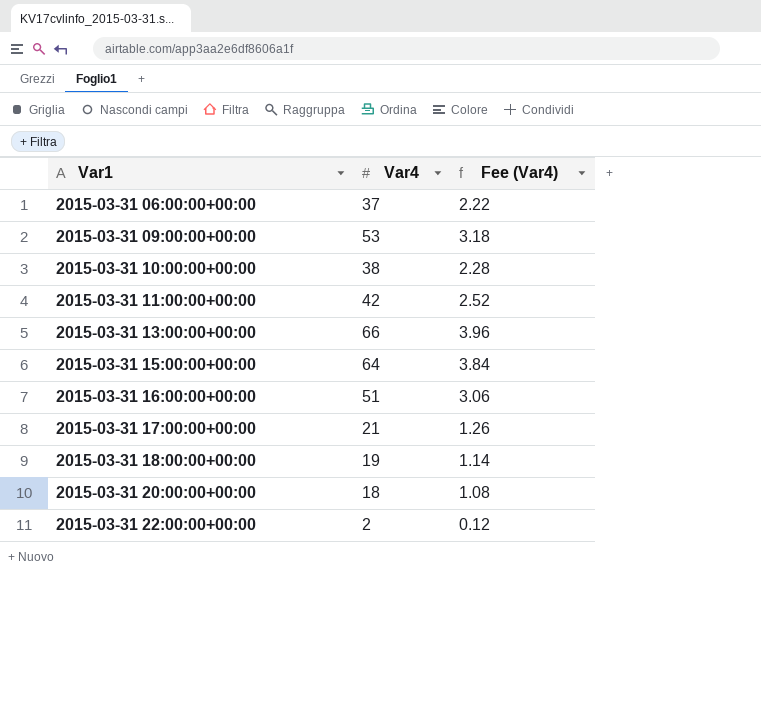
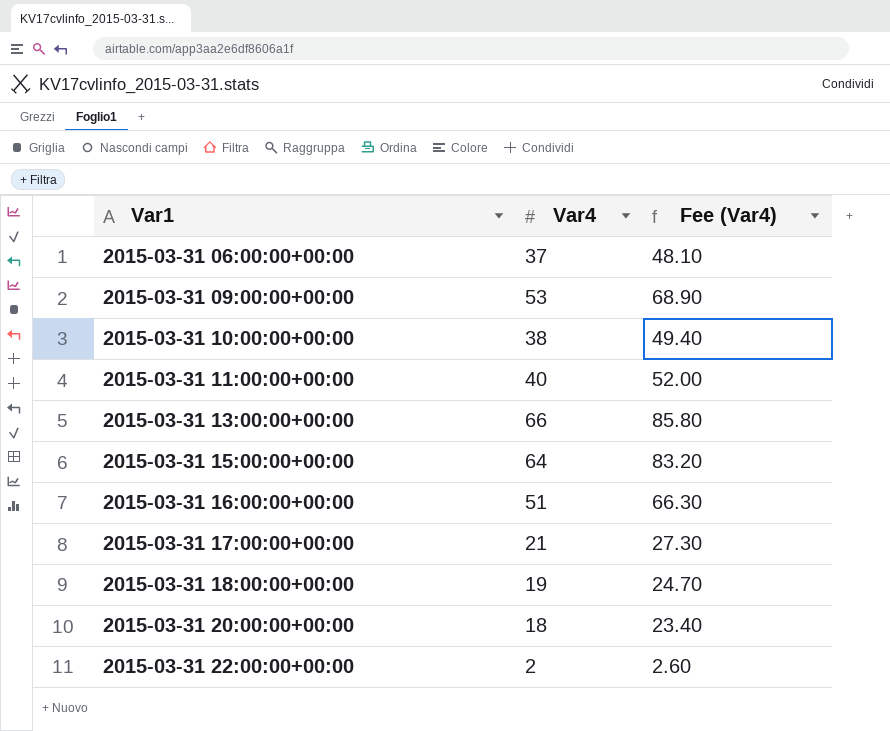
column Fee (Var4) | formula: [Var4] * 0.06 -> [Var4] * 1.3
2015-03-31 11:00:00+00:00 | Var4: 42 -> 40

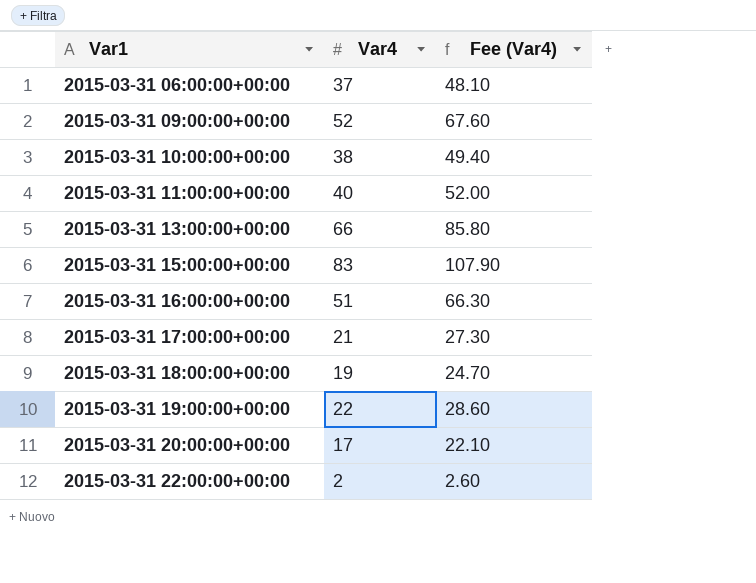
2015-03-31 09:00:00+00:00 | Var4: 53 -> 52
2015-03-31 09:00:00+00:00 | Fee (Var4): 68.90 -> 67.60
2015-03-31 15:00:00+00:00 | Var4: 64 -> 83
2015-03-31 15:00:00+00:00 | Fee (Var4): 83.20 -> 107.90
row 2015-03-31 19:00:00+00:00: none -> 22 | 28.60
2015-03-31 20:00:00+00:00 | Var4: 18 -> 17
2015-03-31 20:00:00+00:00 | Fee (Var4): 23.40 -> 22.10

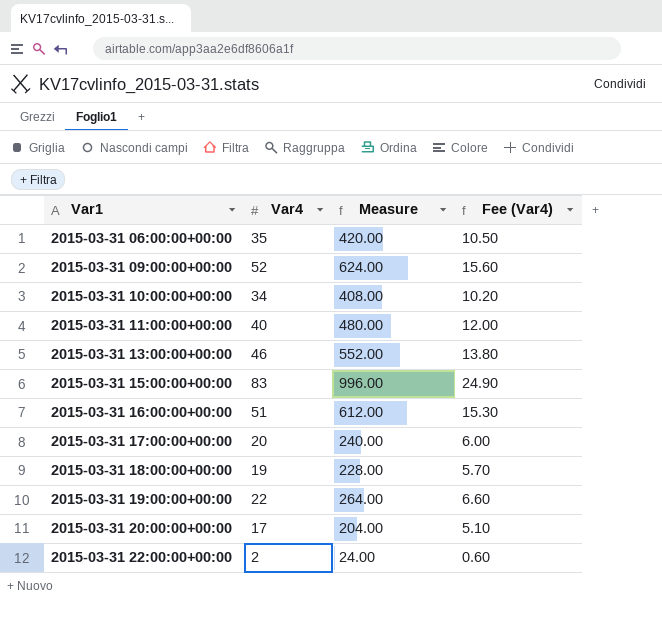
column Measure | formula: none -> [Var4] * 12
column Fee (Var4) | formula: [Var4] * 1.3 -> [Var4] * 0.3
2015-03-31 06:00:00+00:00 | Var4: 37 -> 35
2015-03-31 10:00:00+00:00 | Var4: 38 -> 34
2015-03-31 13:00:00+00:00 | Var4: 66 -> 46
2015-03-31 17:00:00+00:00 | Var4: 21 -> 20

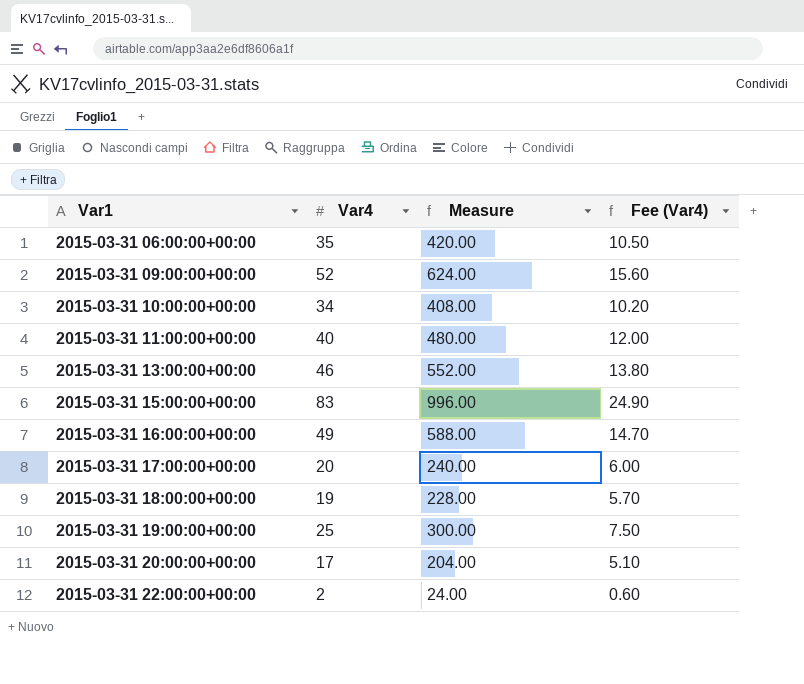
2015-03-31 16:00:00+00:00 | Var4: 51 -> 49
2015-03-31 16:00:00+00:00 | Measure: 612.00 -> 588.00
2015-03-31 16:00:00+00:00 | Fee (Var4): 15.30 -> 14.70
2015-03-31 19:00:00+00:00 | Var4: 22 -> 25
2015-03-31 19:00:00+00:00 | Measure: 264.00 -> 300.00
2015-03-31 19:00:00+00:00 | Fee (Var4): 6.60 -> 7.50

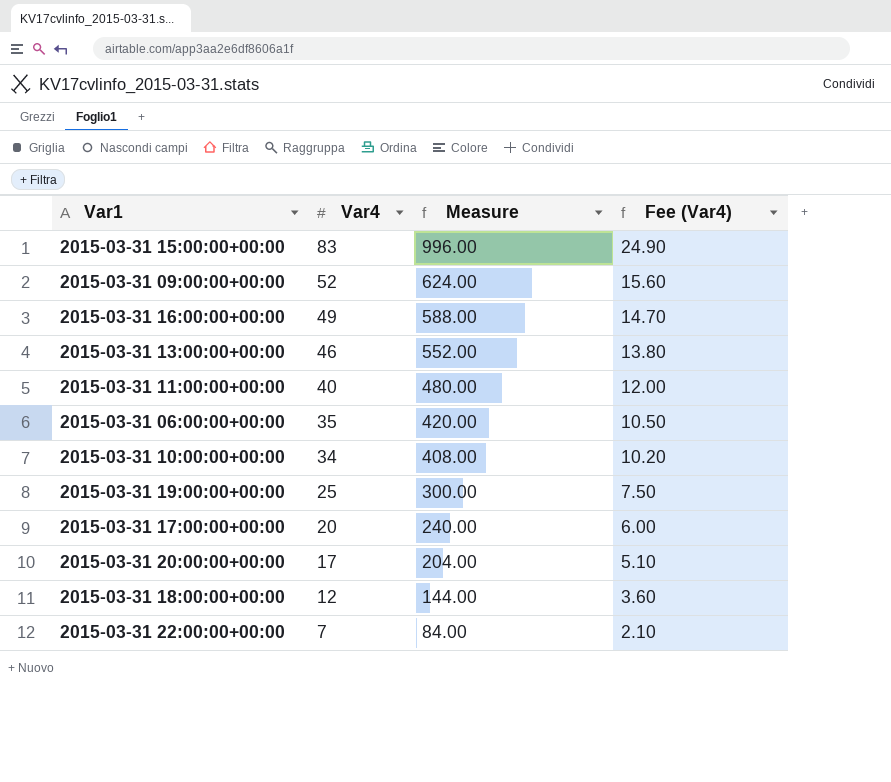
row order: Var1 ascending -> Var4 descending
2015-03-31 18:00:00+00:00 | Var4: 19 -> 12
2015-03-31 18:00:00+00:00 | Measure: 228.00 -> 144.00
2015-03-31 18:00:00+00:00 | Fee (Var4): 5.70 -> 3.60
2015-03-31 22:00:00+00:00 | Var4: 2 -> 7
2015-03-31 22:00:00+00:00 | Measure: 24.00 -> 84.00
2015-03-31 22:00:00+00:00 | Fee (Var4): 0.60 -> 2.10

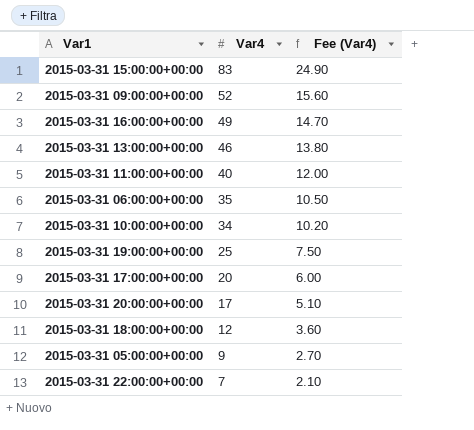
column Measure | formula: [Var4] * 12 -> none
row 2015-03-31 05:00:00+00:00: none -> 9 | 2.70

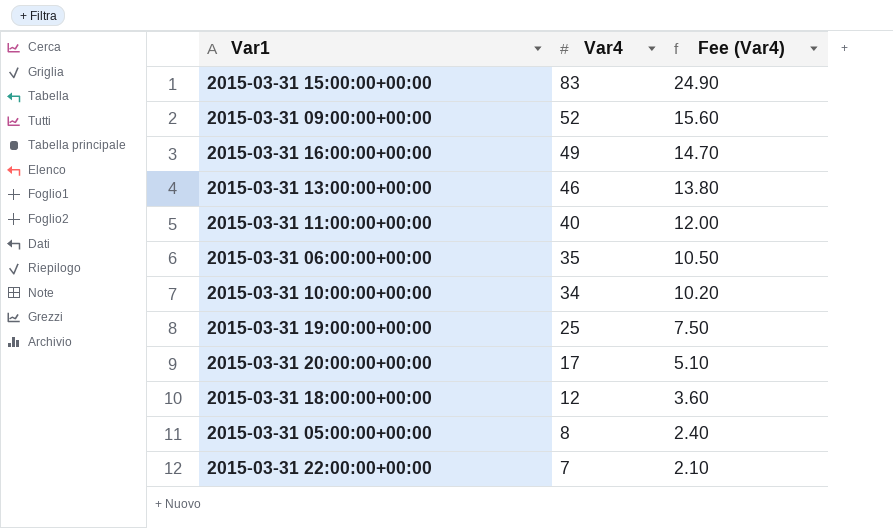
row 2015-03-31 17:00:00+00:00: 20 | 6.00 -> none
2015-03-31 05:00:00+00:00 | Var4: 9 -> 8
2015-03-31 05:00:00+00:00 | Fee (Var4): 2.70 -> 2.40

